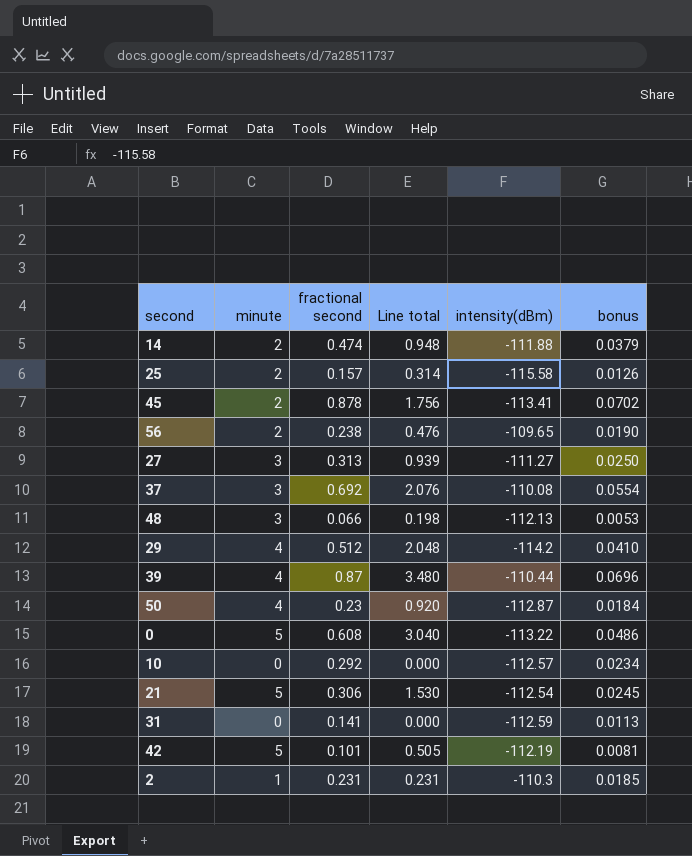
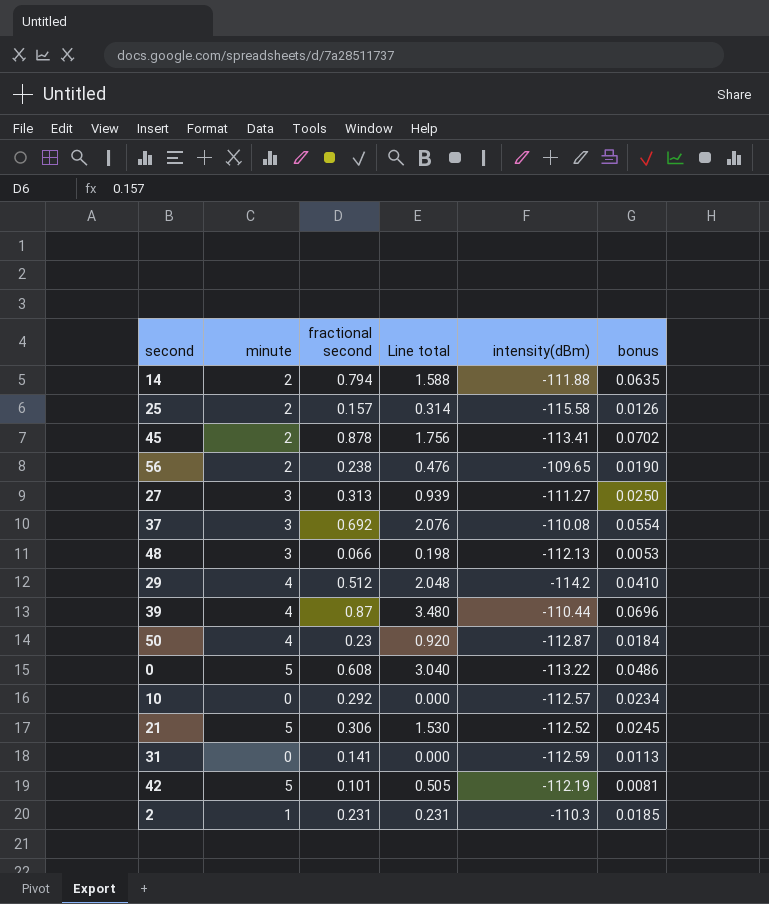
14 | fractional second: 0.474 -> 0.794
14 | Line total: 0.948 -> 1.588
14 | bonus: 0.0379 -> 0.0635
21 | intensity(dBm): -112.54 -> -112.52

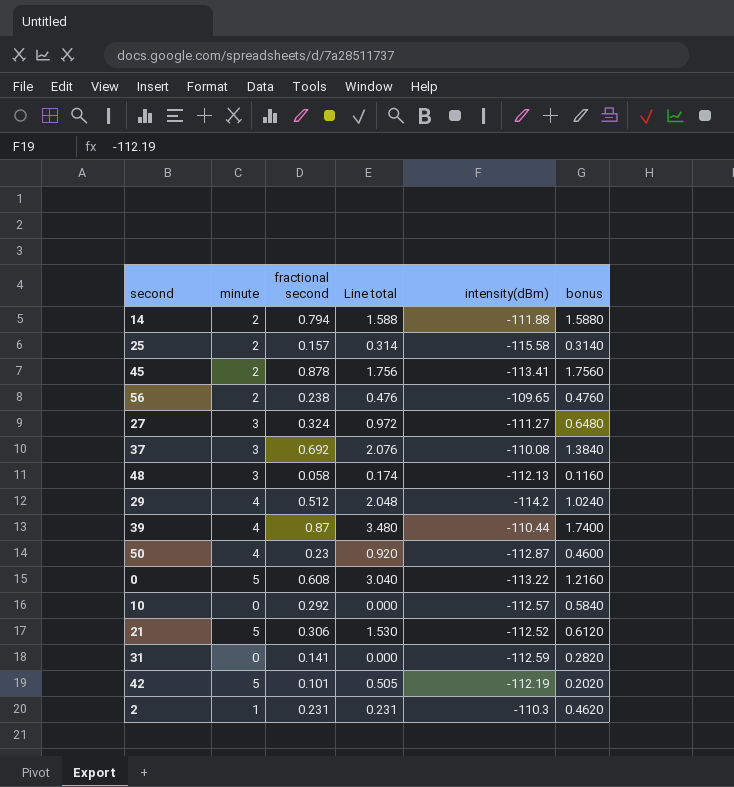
column bonus | formula: [fractional second] * 0.08 -> [fractional second] * 2
27 | fractional second: 0.313 -> 0.324
27 | Line total: 0.939 -> 0.972
48 | fractional second: 0.066 -> 0.058
48 | Line total: 0.198 -> 0.174

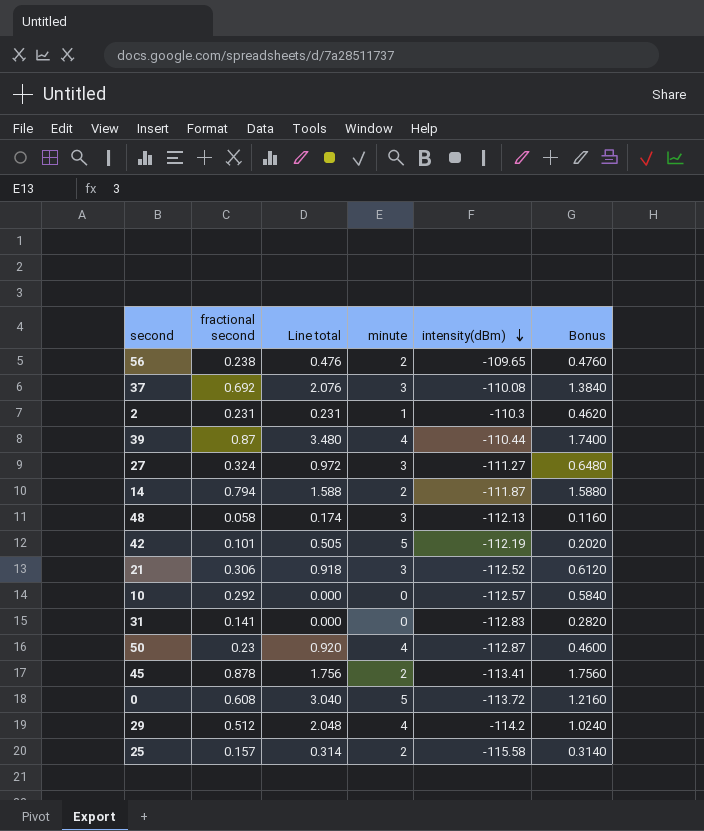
row order: none -> intensity(dBm) descending
column minute | position: 2 -> 4
column name: bonus -> Bonus
14 | intensity(dBm): -111.88 -> -111.87
21 | Line total: 1.530 -> 0.918
21 | minute: 5 -> 3
31 | intensity(dBm): -112.59 -> -112.83
0 | intensity(dBm): -113.22 -> -113.72

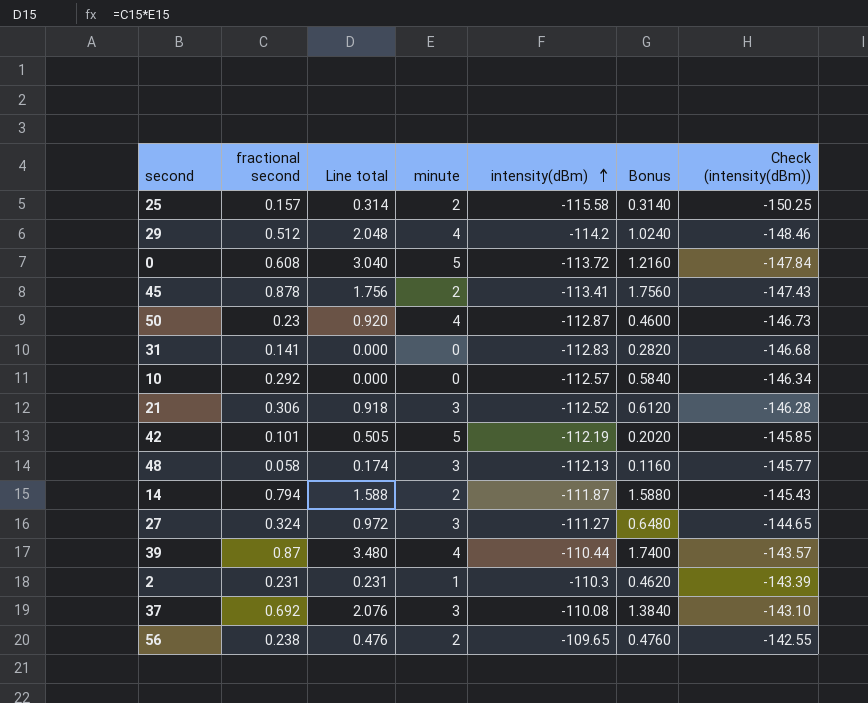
row order: intensity(dBm) descending -> intensity(dBm) ascending
column Check (intensity(dBm)) | formula: none -> [intensity(dBm)] * 1.3

